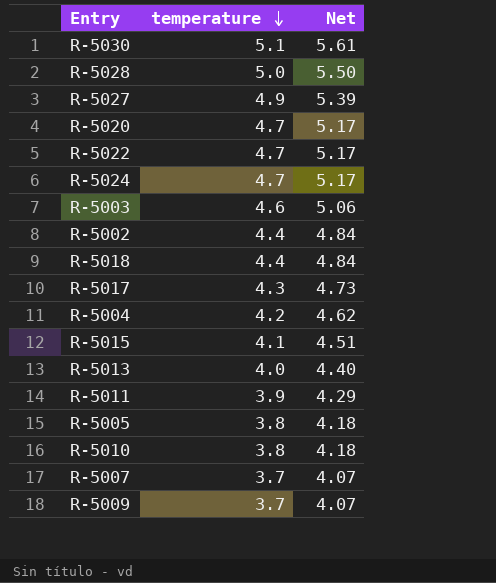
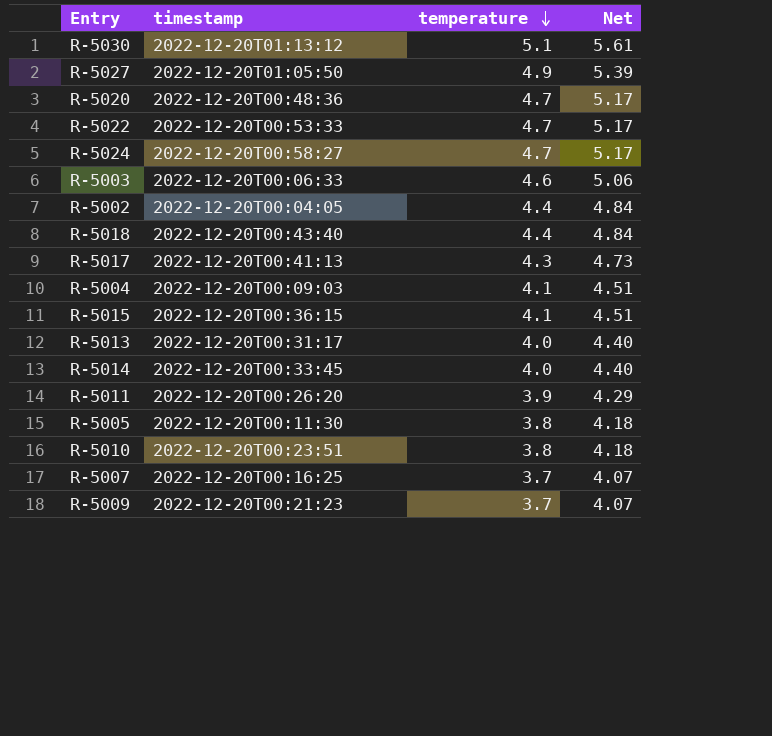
column timestamp | position: none -> 2
row R-5028: 5.0 | 5.50 -> none
R-5004 | temperature: 4.2 -> 4.1
R-5004 | Net: 4.62 -> 4.51
row R-5014: none -> 2022-12-20T00:33:45 | 4.0 | 4.40

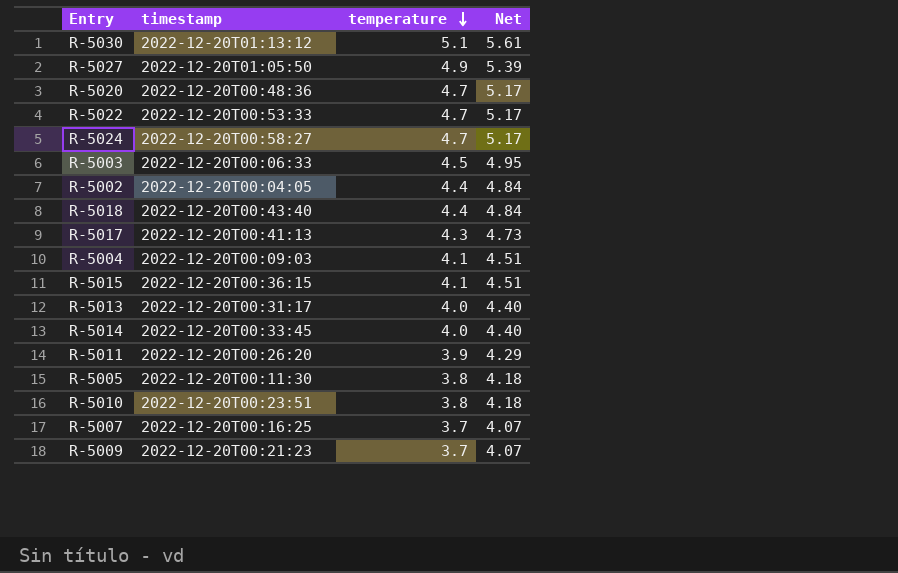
R-5003 | temperature: 4.6 -> 4.5
R-5003 | Net: 5.06 -> 4.95

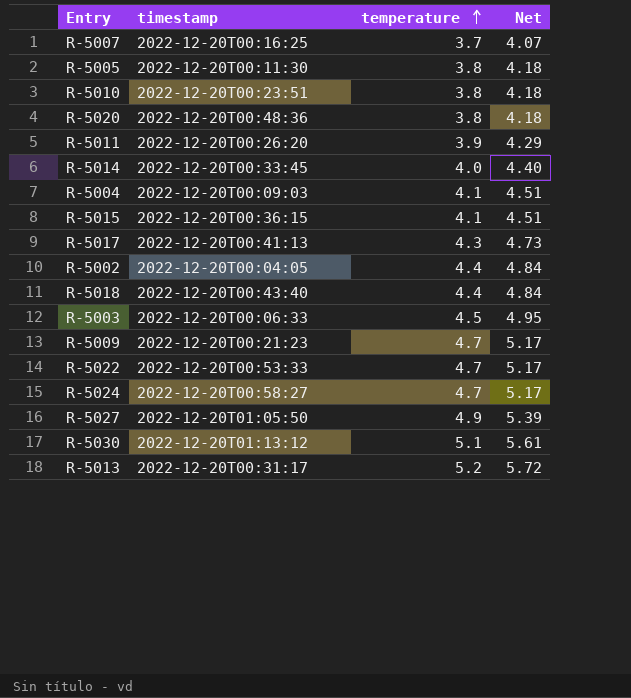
row order: temperature descending -> temperature ascending
R-5020 | temperature: 4.7 -> 3.8
R-5020 | Net: 5.17 -> 4.18
R-5009 | temperature: 3.7 -> 4.7
R-5009 | Net: 4.07 -> 5.17
R-5013 | temperature: 4.0 -> 5.2
R-5013 | Net: 4.40 -> 5.72

